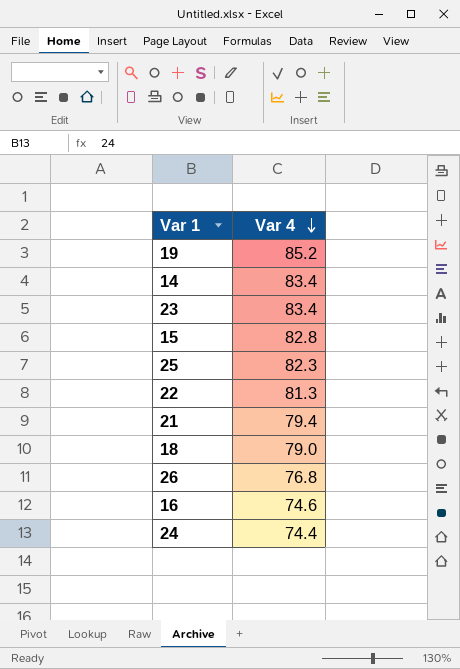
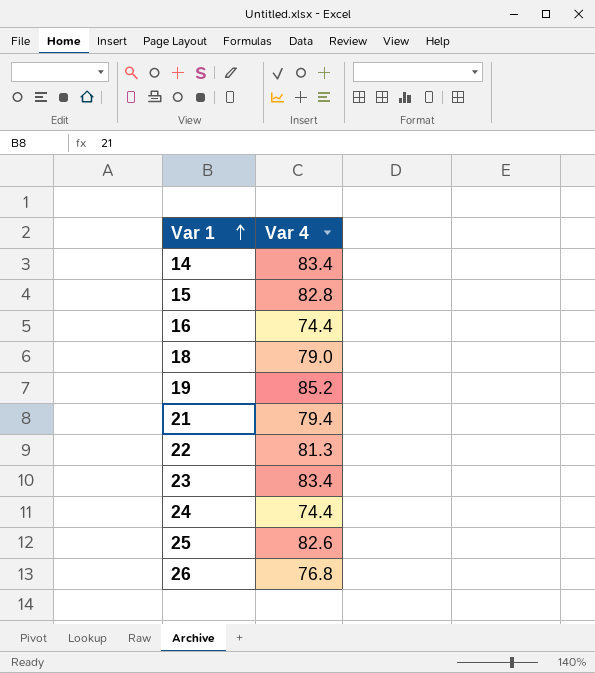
row order: Var 4 descending -> Var 1 ascending
16 | Var 4: 74.6 -> 74.4
25 | Var 4: 82.3 -> 82.6

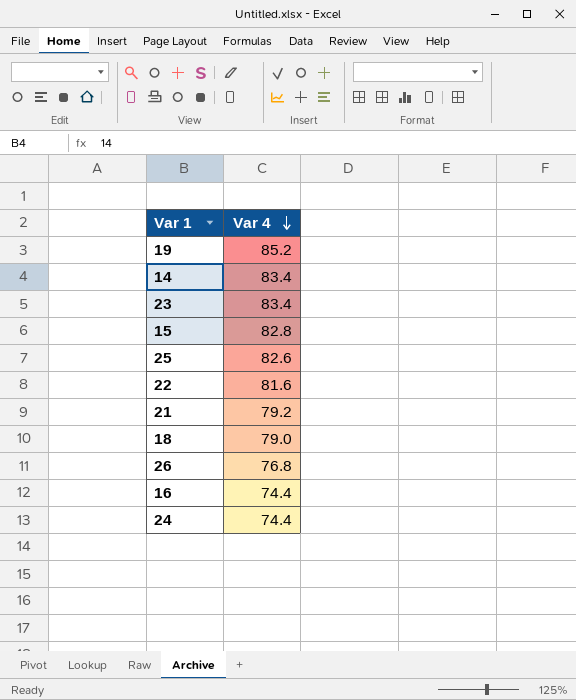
row order: Var 1 ascending -> Var 4 descending
22 | Var 4: 81.3 -> 81.6
21 | Var 4: 79.4 -> 79.2

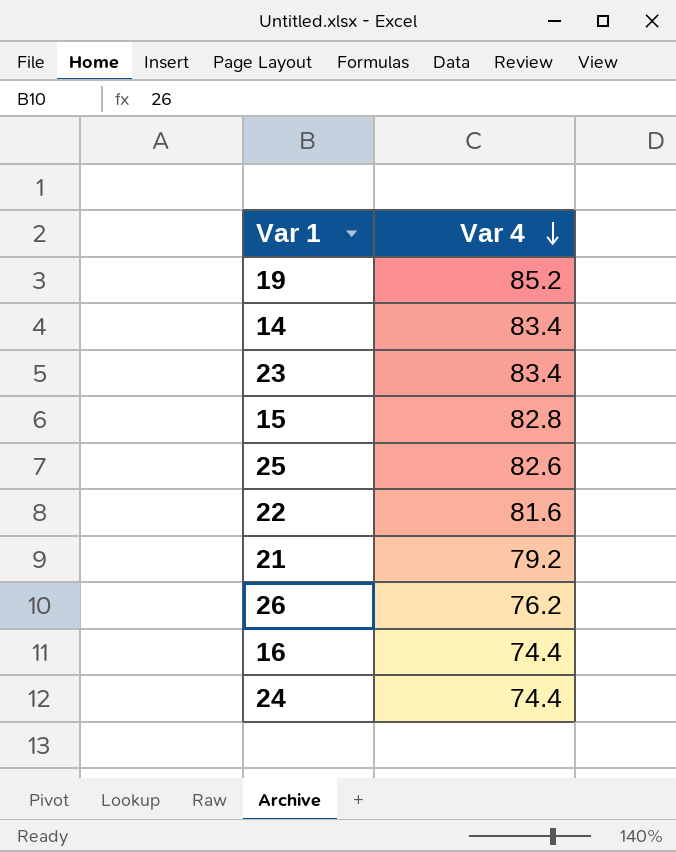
row 18: 79.0 -> none
26 | Var 4: 76.8 -> 76.2

